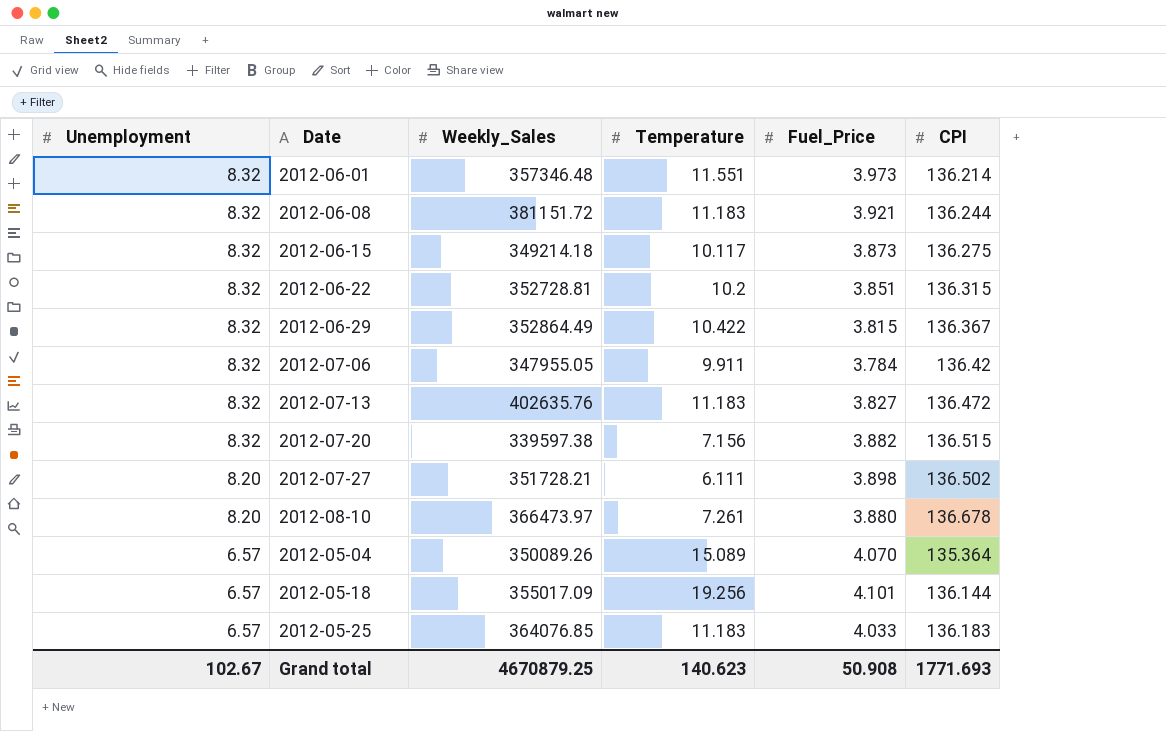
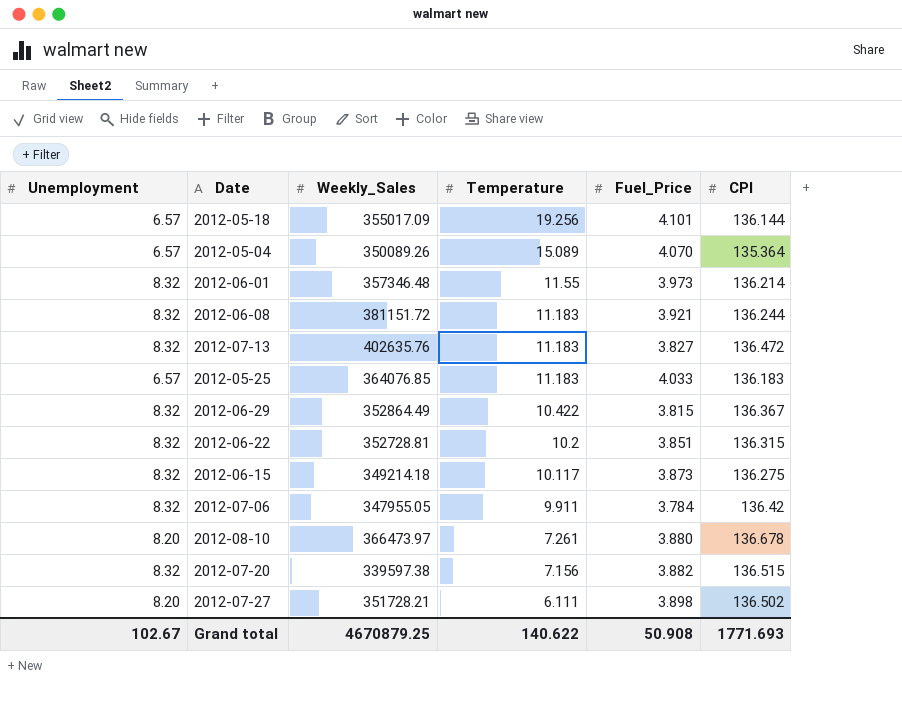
row order: Unemployment descending -> Temperature descending
2012-06-01 | Temperature: 11.551 -> 11.55
Grand total | Temperature: 140.623 -> 140.622

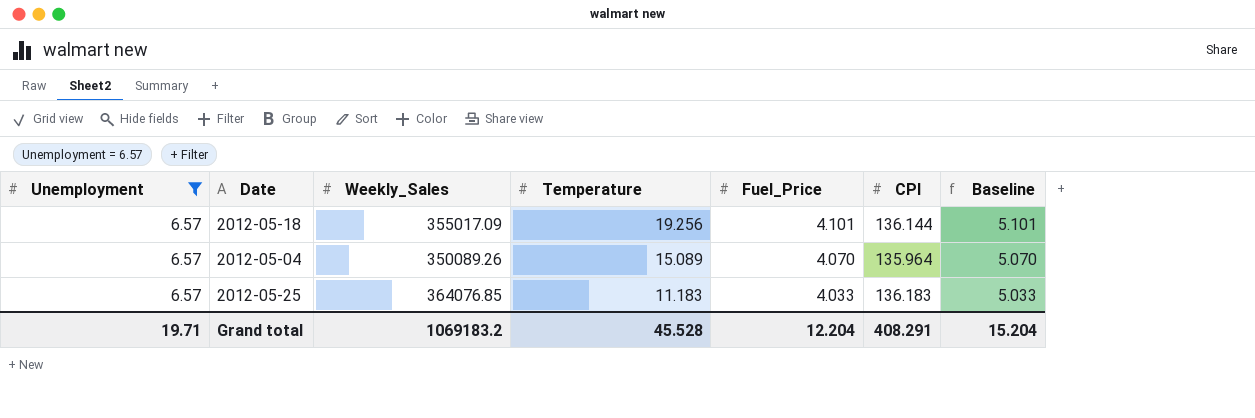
filter: none -> Unemployment = 6.57
column Baseline | formula: none -> [Fuel_Price] + 1
2012-05-04 | CPI: 135.364 -> 135.964
Grand total | Unemployment: 102.67 -> 19.71
Grand total | Weekly_Sales: 4670879.25 -> 1069183.2
Grand total | Temperature: 140.622 -> 45.528
Grand total | Fuel_Price: 50.908 -> 12.204
Grand total | CPI: 1771.693 -> 408.291

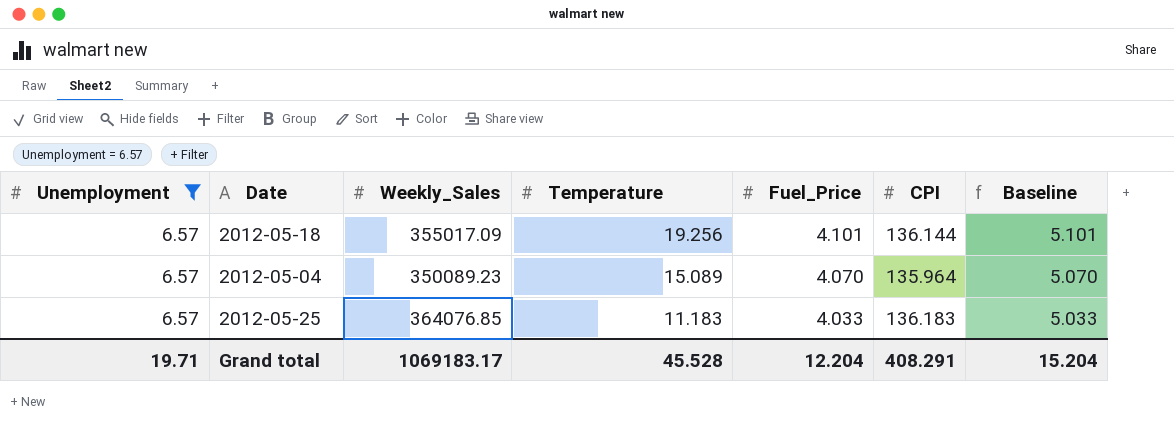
2012-05-04 | Weekly_Sales: 350089.26 -> 350089.23
Grand total | Weekly_Sales: 1069183.2 -> 1069183.17

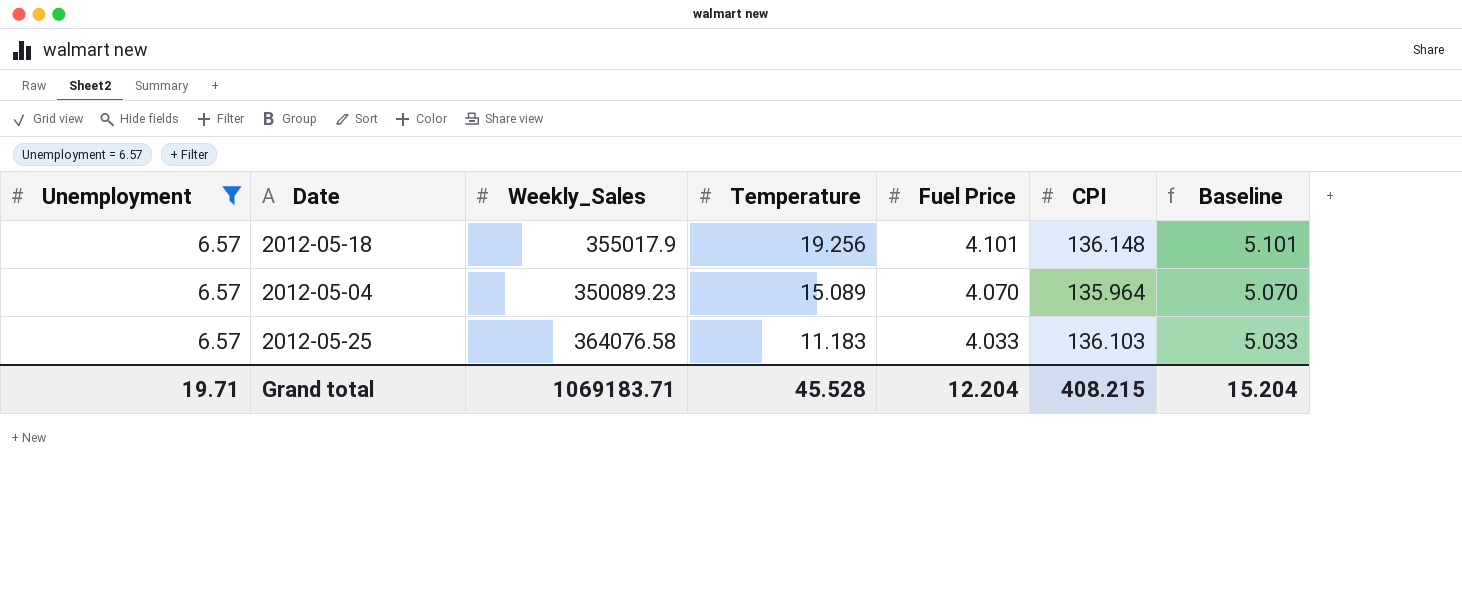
column name: Fuel_Price -> Fuel Price
2012-05-18 | Weekly_Sales: 355017.09 -> 355017.9
2012-05-18 | CPI: 136.144 -> 136.148
2012-05-25 | Weekly_Sales: 364076.85 -> 364076.58
2012-05-25 | CPI: 136.183 -> 136.103
Grand total | Weekly_Sales: 1069183.17 -> 1069183.71
Grand total | CPI: 408.291 -> 408.215

